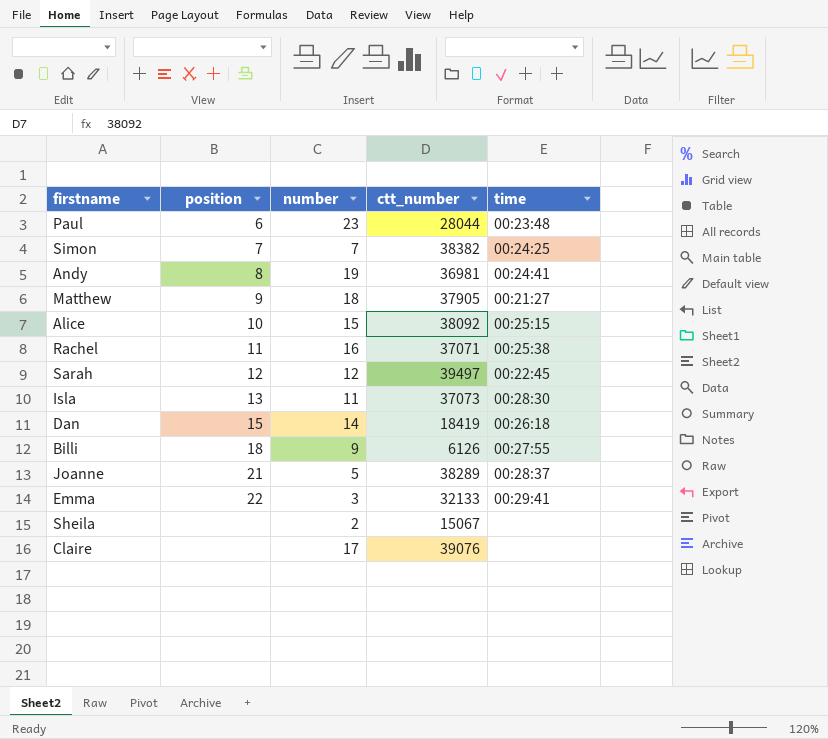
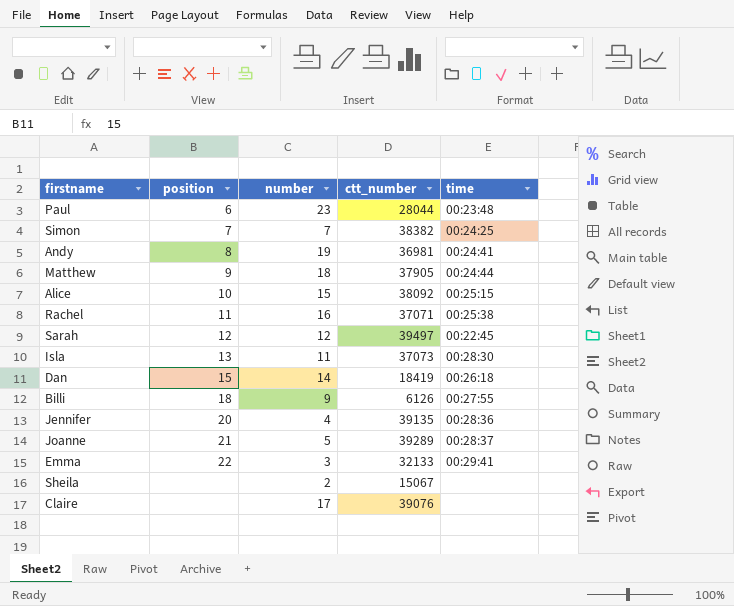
Matthew | time: 00:21:27 -> 00:24:44
row Jennifer: none -> 20 | 4 | 39135 | 00:28:36
Joanne | ctt_number: 38289 -> 39289

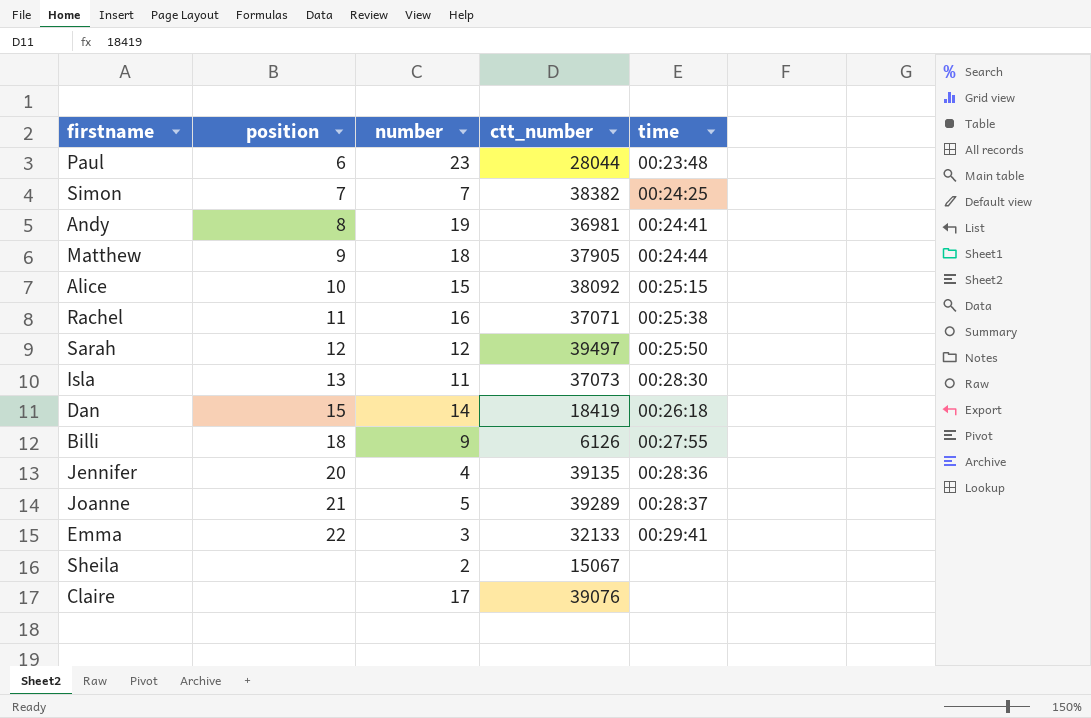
Sarah | time: 00:22:45 -> 00:25:50

